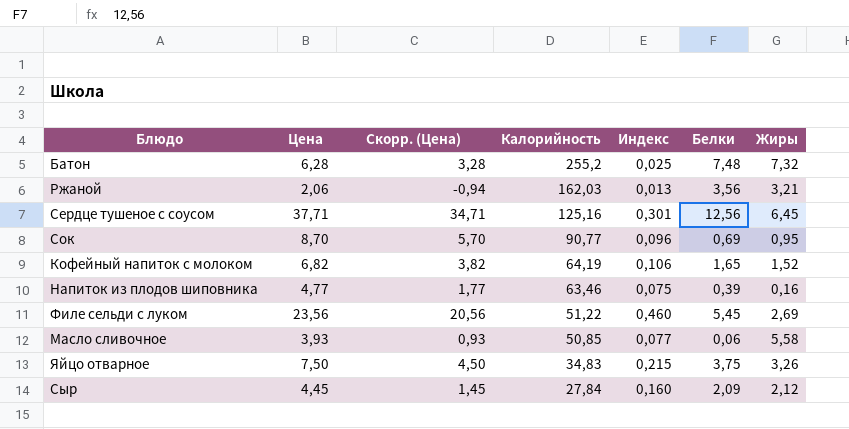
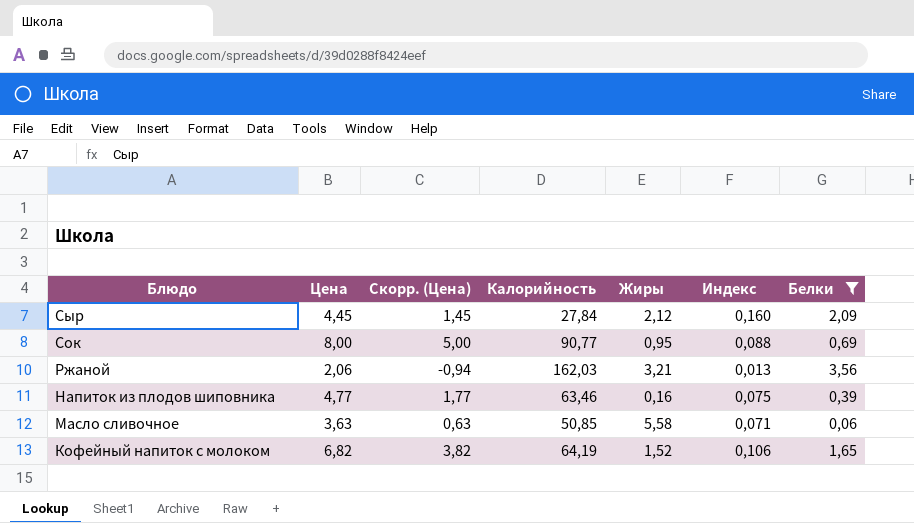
filter: none -> Белки <= 3,56
row order: Калорийность descending -> Блюдо descending
column Жиры | position: 7 -> 5
Сок | Цена: 8,70 -> 8,00
Сок | Скорр. (Цена): 5,70 -> 5,00
Сок | Индекс: 0,096 -> 0,088
Масло сливочное | Цена: 3,93 -> 3,63
Масло сливочное | Скорр. (Цена): 0,93 -> 0,63
Масло сливочное | Индекс: 0,077 -> 0,071

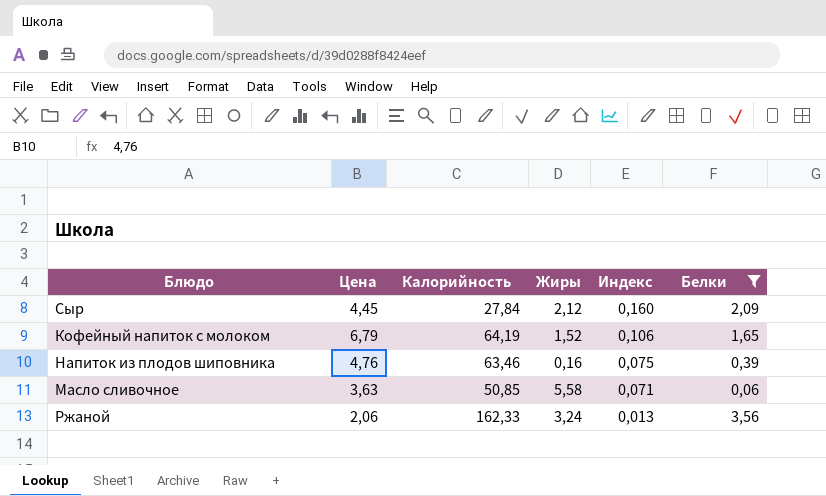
row order: Блюдо descending -> Индекс descending
column Скорр. (Цена) | formula: [Цена] - 3 -> none
row Сок: 8,00 | 5,00 | 90,77 | 0,95 | 0,088 | 0,69 -> none
Кофейный напиток с молоком | Цена: 6,82 -> 6,79
Напиток из плодов шиповника | Цена: 4,77 -> 4,76
Ржаной | Калорийность: 162,03 -> 162,33
Ржаной | Жиры: 3,21 -> 3,24

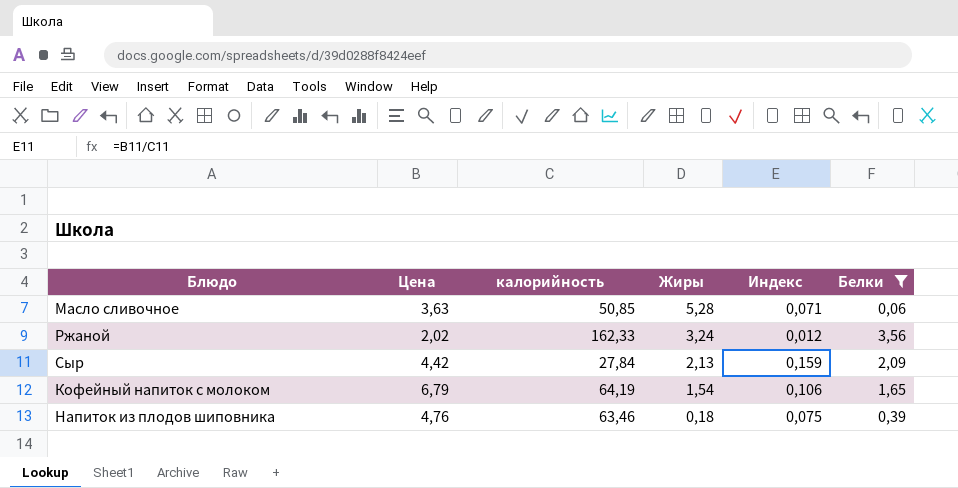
row order: Индекс descending -> Жиры descending
column name: Калорийность -> калорийность
Масло сливочное | Жиры: 5,58 -> 5,28
Ржаной | Цена: 2,06 -> 2,02
Ржаной | Индекс: 0,013 -> 0,012
Сыр | Цена: 4,45 -> 4,42
Сыр | Жиры: 2,12 -> 2,13
Сыр | Индекс: 0,160 -> 0,159
Кофейный напиток с молоком | Жиры: 1,52 -> 1,54
Напиток из плодов шиповника | Жиры: 0,16 -> 0,18

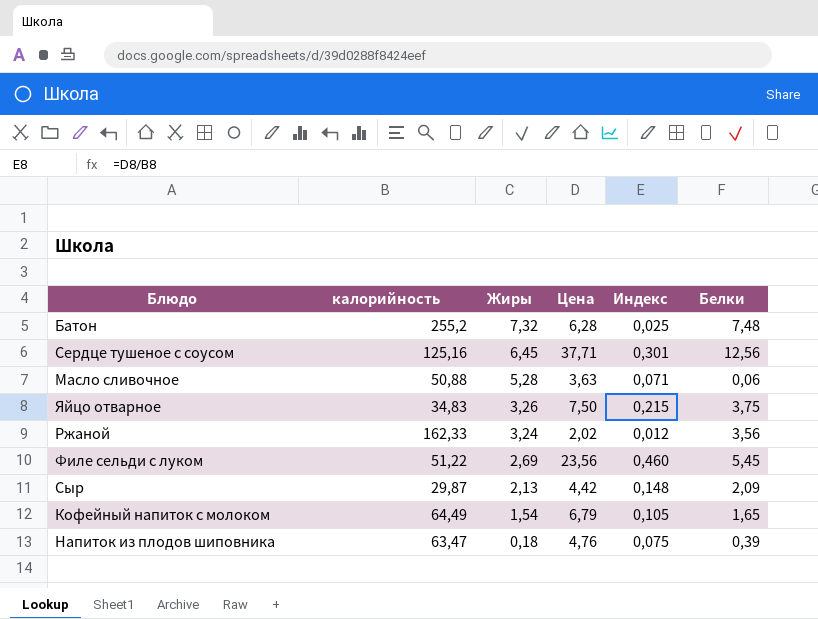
filter: Белки <= 3,56 -> none
column Цена | position: 2 -> 4
Масло сливочное | калорийность: 50,85 -> 50,88
Сыр | калорийность: 27,84 -> 29,87
Сыр | Индекс: 0,159 -> 0,148
Кофейный напиток с молоком | калорийность: 64,19 -> 64,49
Кофейный напиток с молоком | Индекс: 0,106 -> 0,105
Напиток из плодов шиповника | калорийность: 63,46 -> 63,47

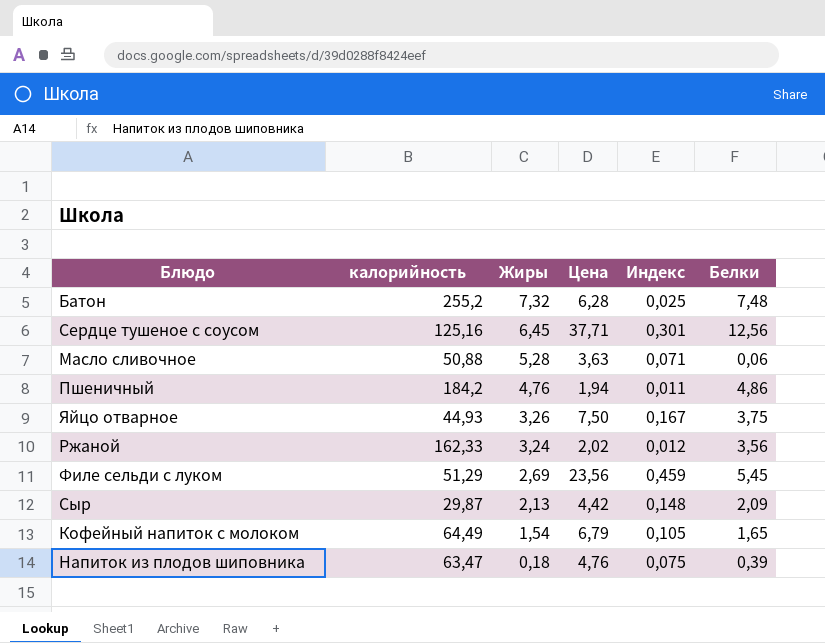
row Пшеничный: none -> 184,2 | 4,76 | 1,94 | 0,011 | 4,86
Яйцо отварное | калорийность: 34,83 -> 44,93
Яйцо отварное | Индекс: 0,215 -> 0,167
Филе сельди с луком | калорийность: 51,22 -> 51,29
Филе сельди с луком | Индекс: 0,460 -> 0,459

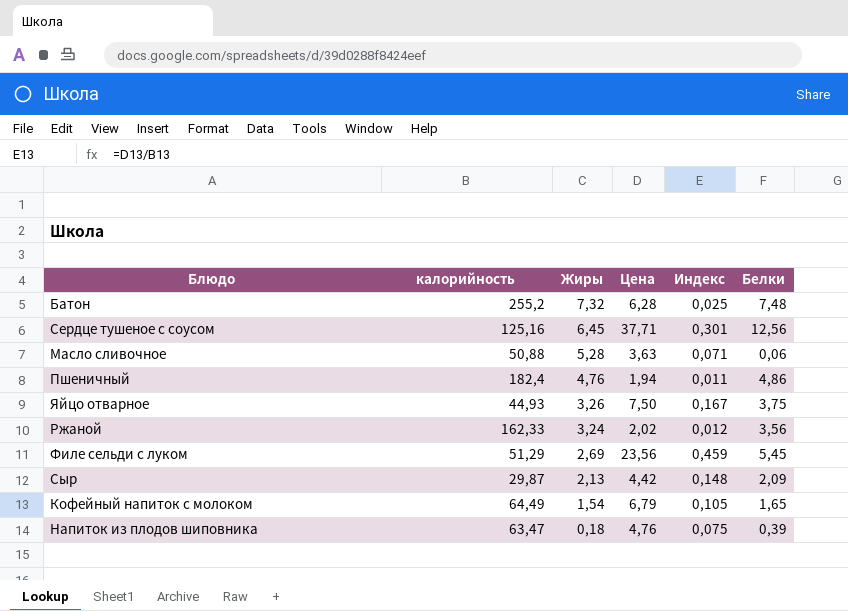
Пшеничный | калорийность: 184,2 -> 182,4

